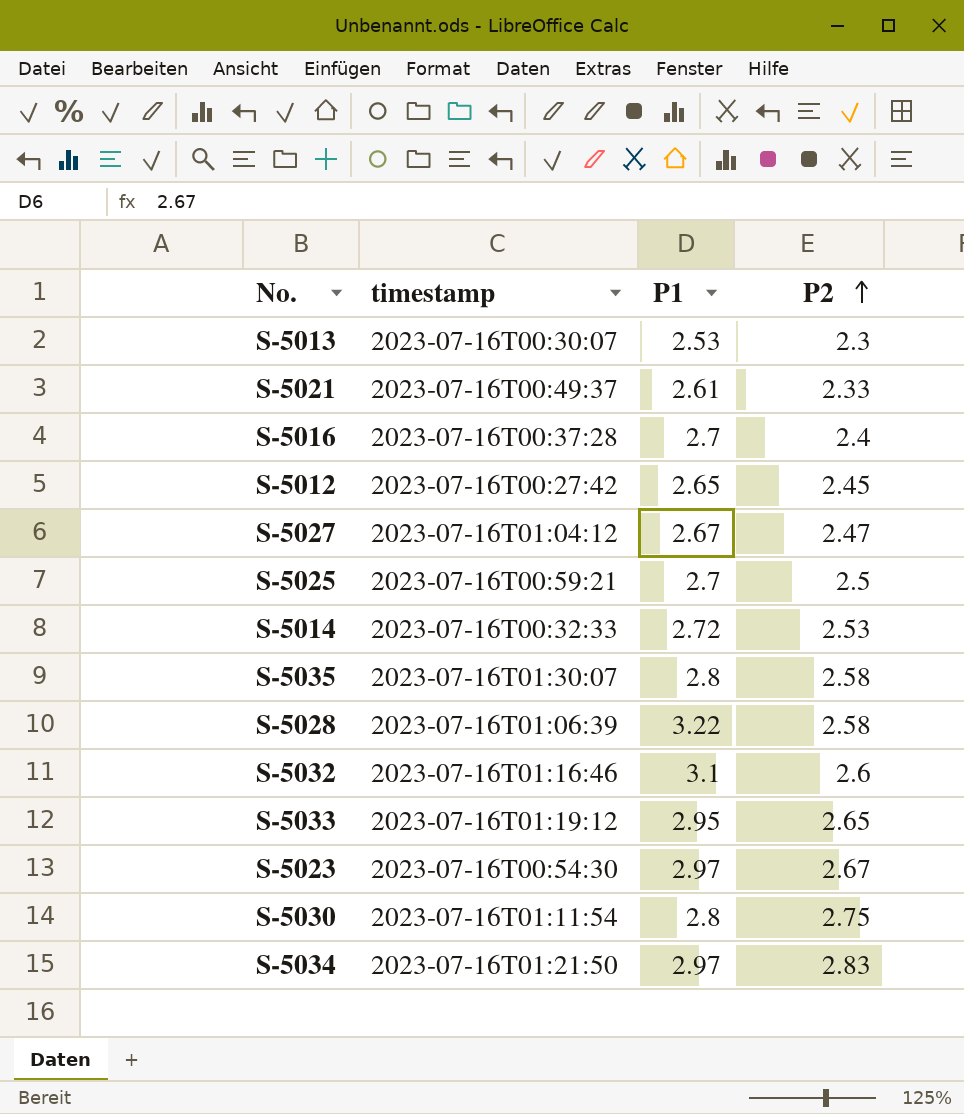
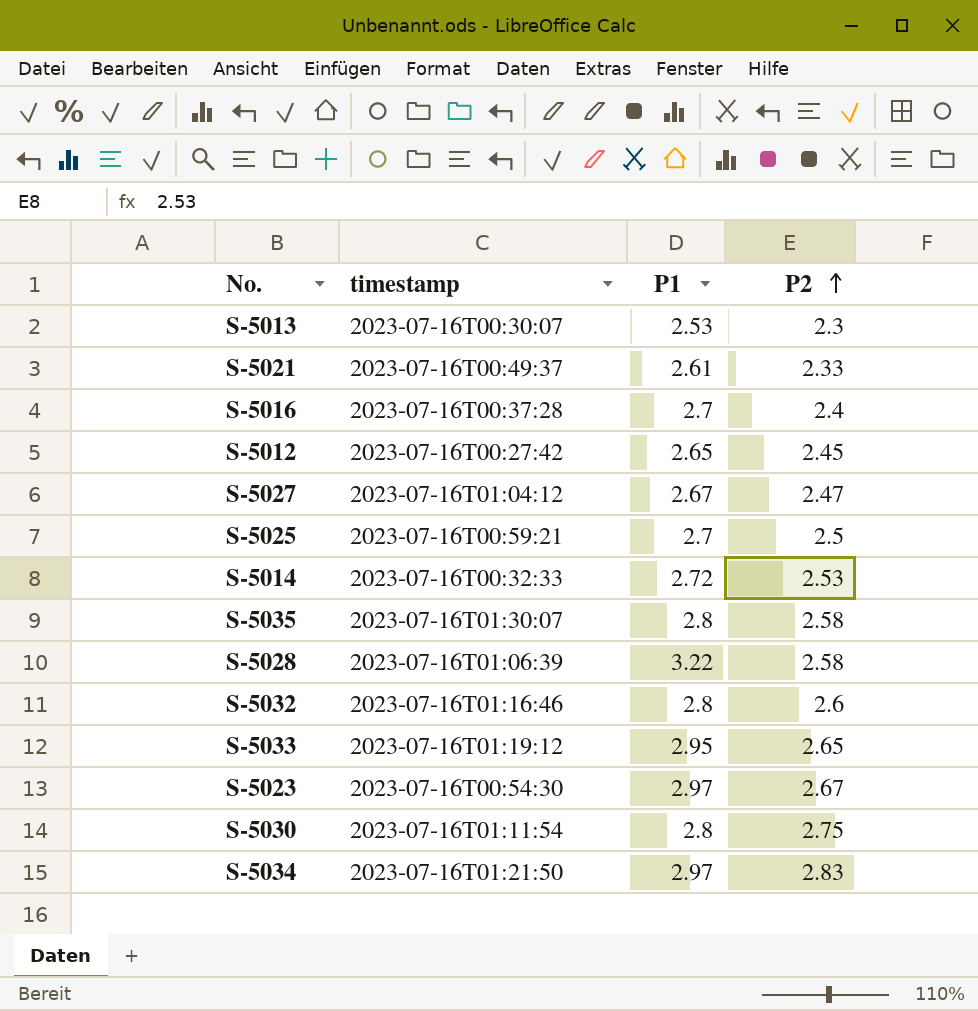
S-5032 | P1: 3.1 -> 2.8

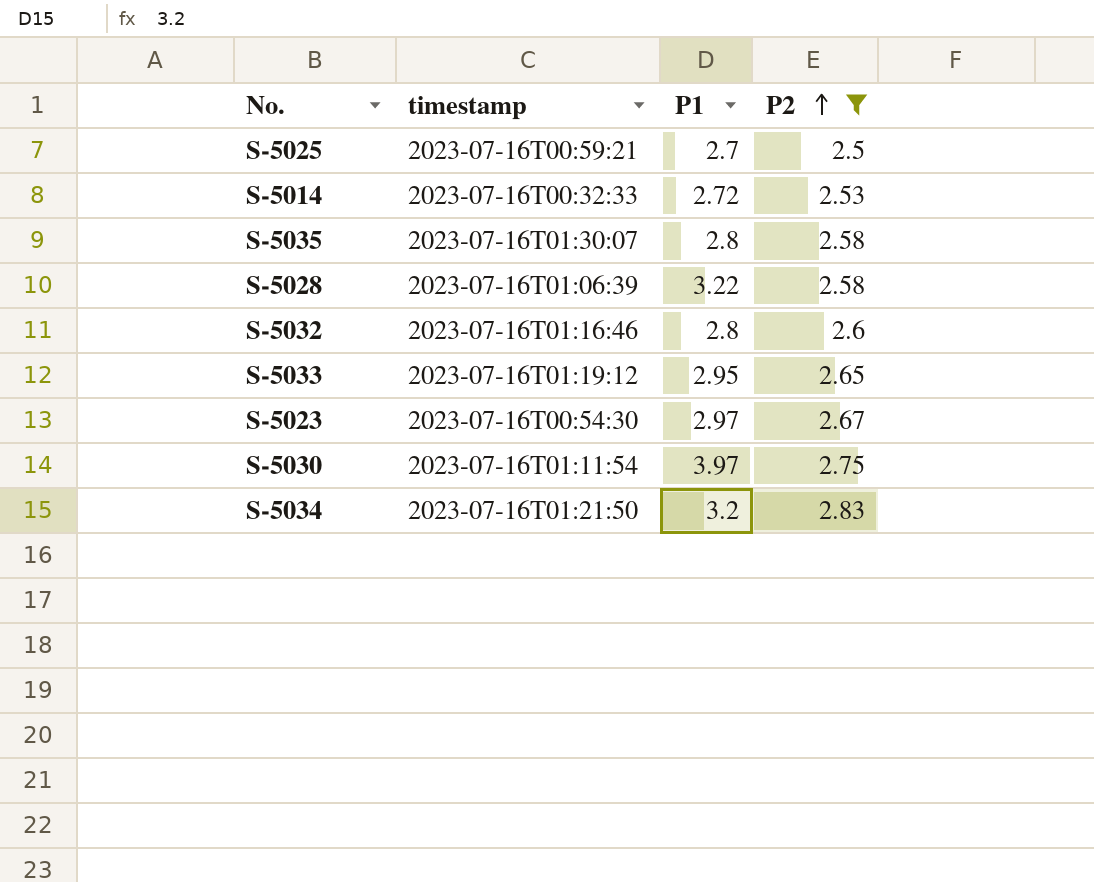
filter: none -> P2 >= 2.5
S-5030 | P1: 2.8 -> 3.97
S-5034 | P1: 2.97 -> 3.2

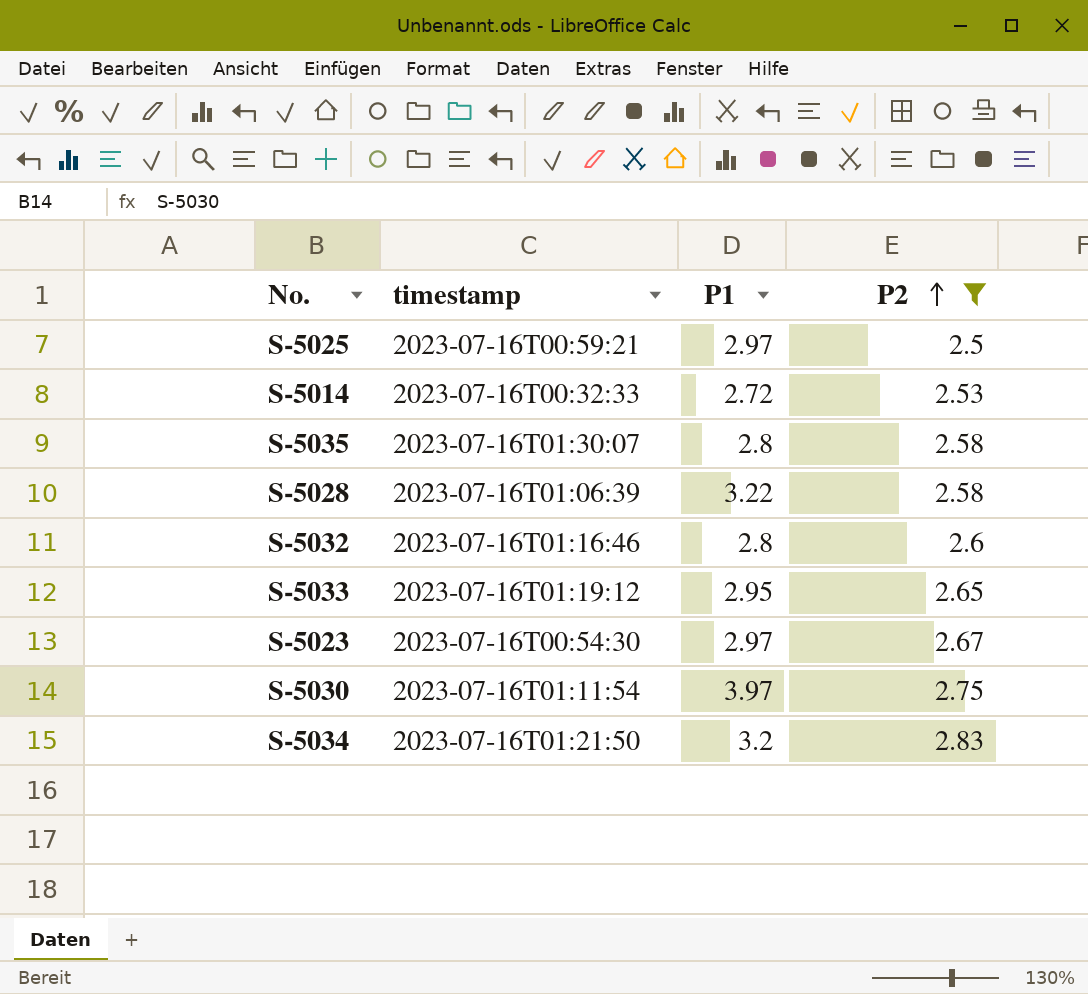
S-5025 | P1: 2.7 -> 2.97

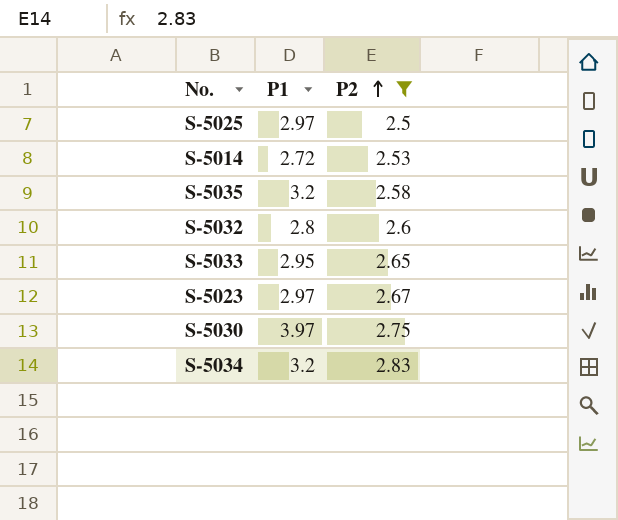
column timestamp | position: 2 -> none
row S-5028: 2023-07-16T01:06:39 | 3.22 | 2.58 -> none
S-5035 | P1: 2.8 -> 3.2

